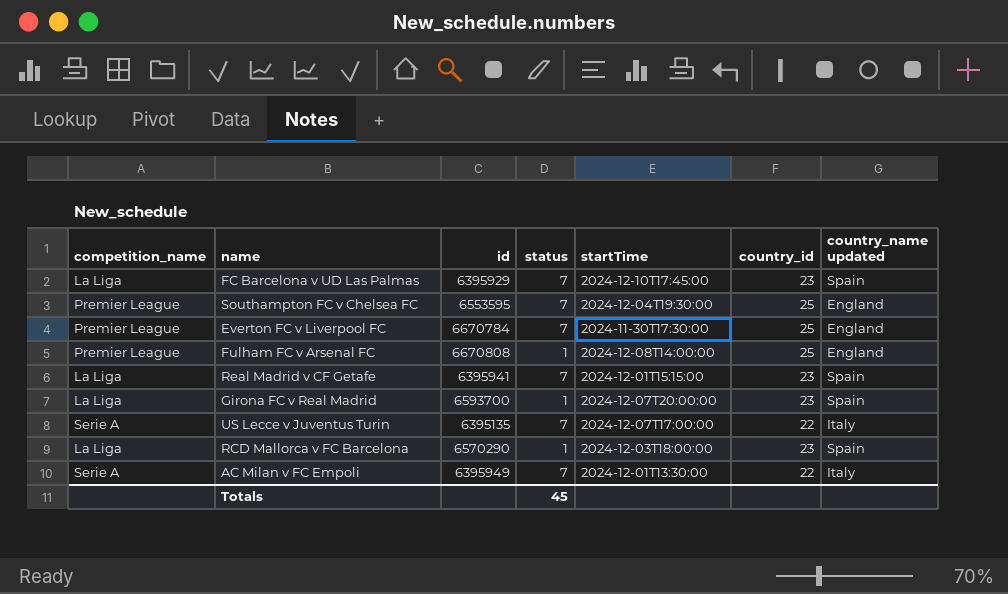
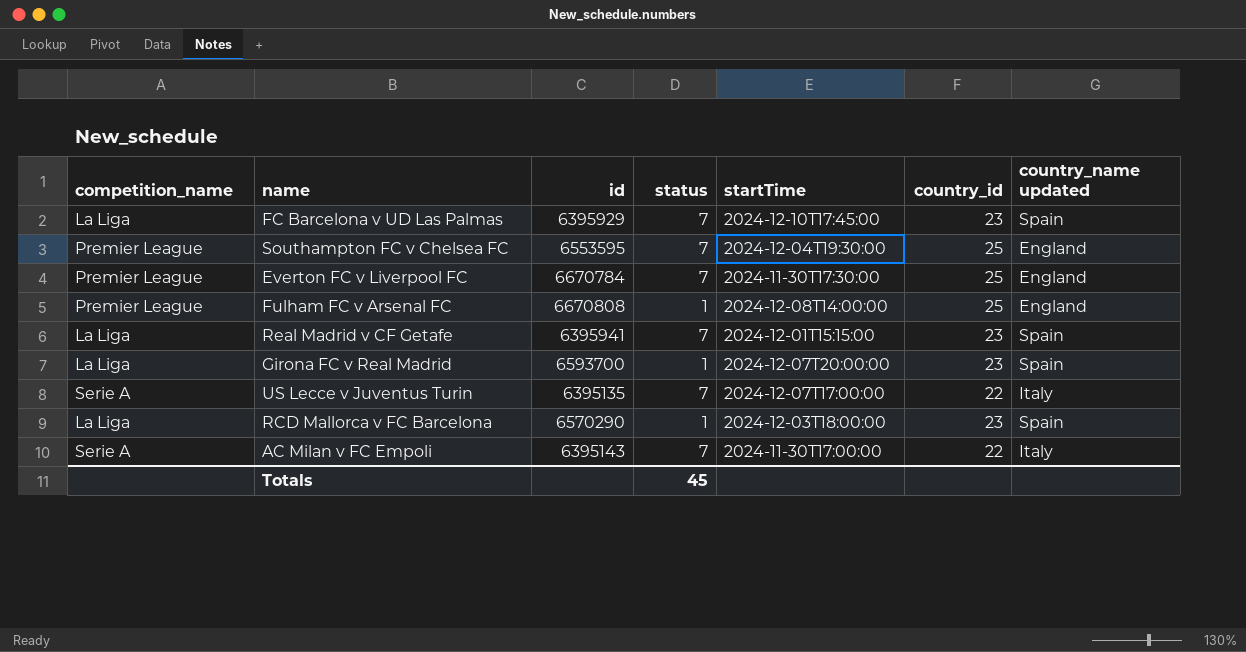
AC Milan v FC Empoli | id: 6395949 -> 6395143
AC Milan v FC Empoli | startTime: 2024-12-01T13:30:00 -> 2024-11-30T17:00:00

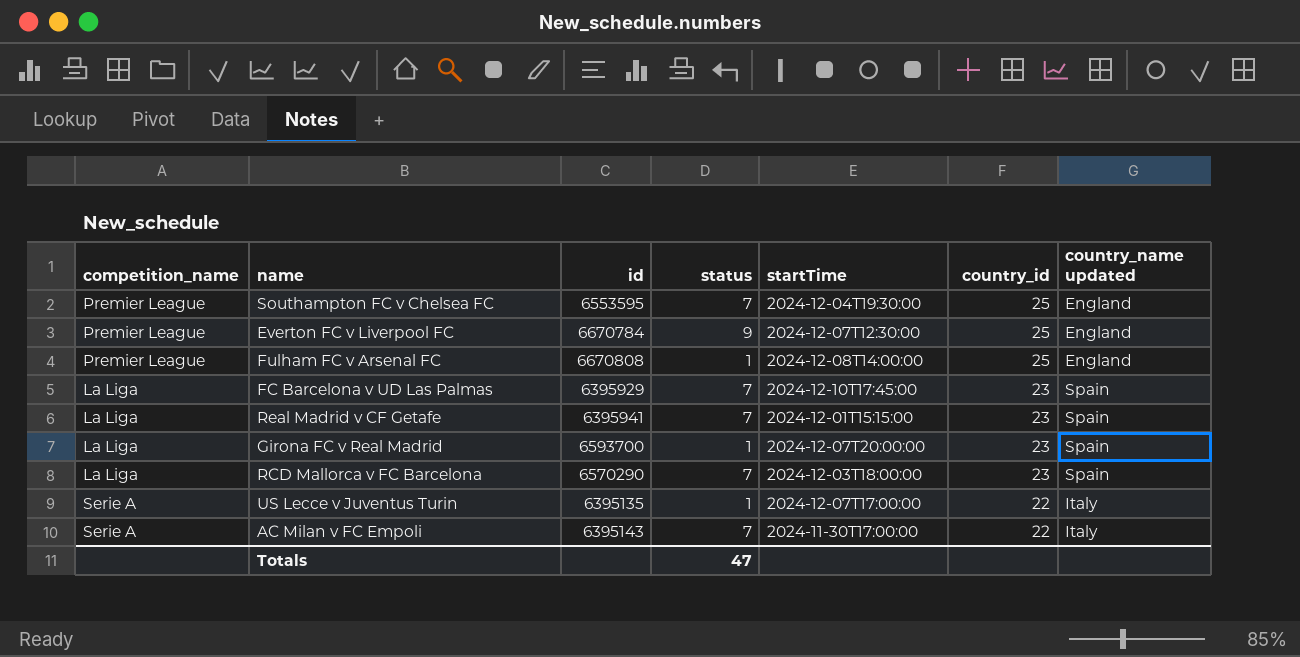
row order: none -> country_id descending
Everton FC v Liverpool FC | status: 7 -> 9
Everton FC v Liverpool FC | startTime: 2024-11-30T17:30:00 -> 2024-12-07T12:30:00
RCD Mallorca v FC Barcelona | status: 1 -> 7
US Lecce v Juventus Turin | status: 7 -> 1
Totals | status: 45 -> 47

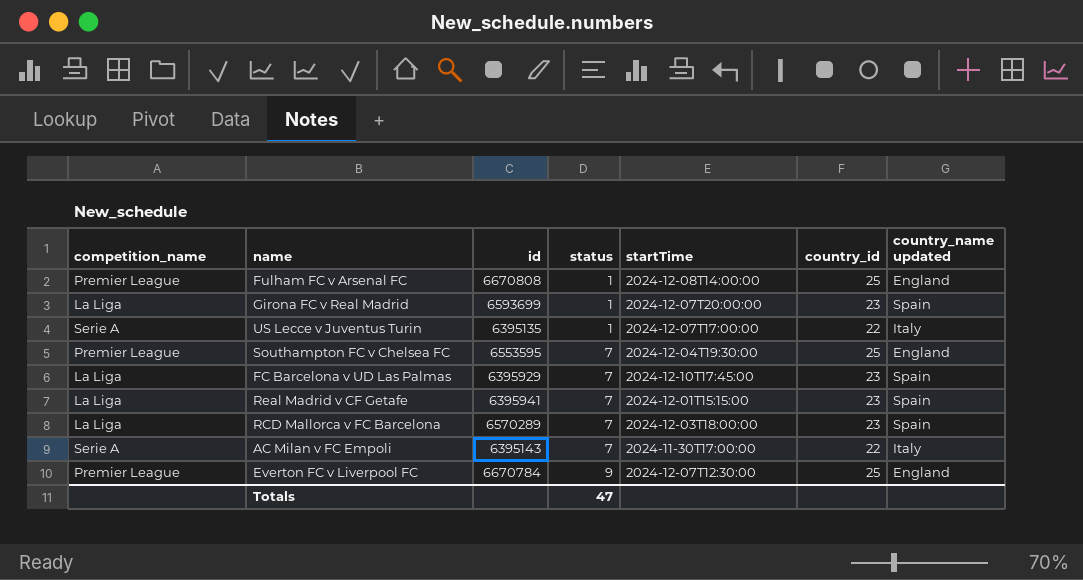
row order: country_id descending -> status ascending
Girona FC v Real Madrid | id: 6593700 -> 6593699
RCD Mallorca v FC Barcelona | id: 6570290 -> 6570289

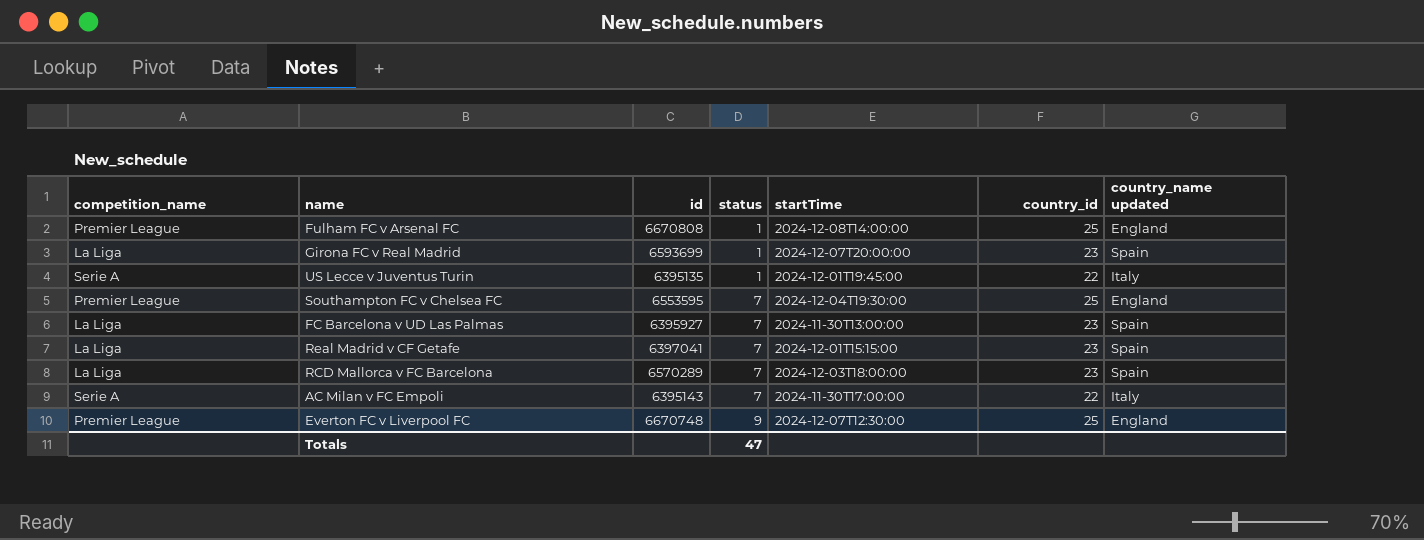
US Lecce v Juventus Turin | startTime: 2024-12-07T17:00:00 -> 2024-12-01T19:45:00
FC Barcelona v UD Las Palmas | id: 6395929 -> 6395927
FC Barcelona v UD Las Palmas | startTime: 2024-12-10T17:45:00 -> 2024-11-30T13:00:00
Real Madrid v CF Getafe | id: 6395941 -> 6397041
Everton FC v Liverpool FC | id: 6670784 -> 6670748

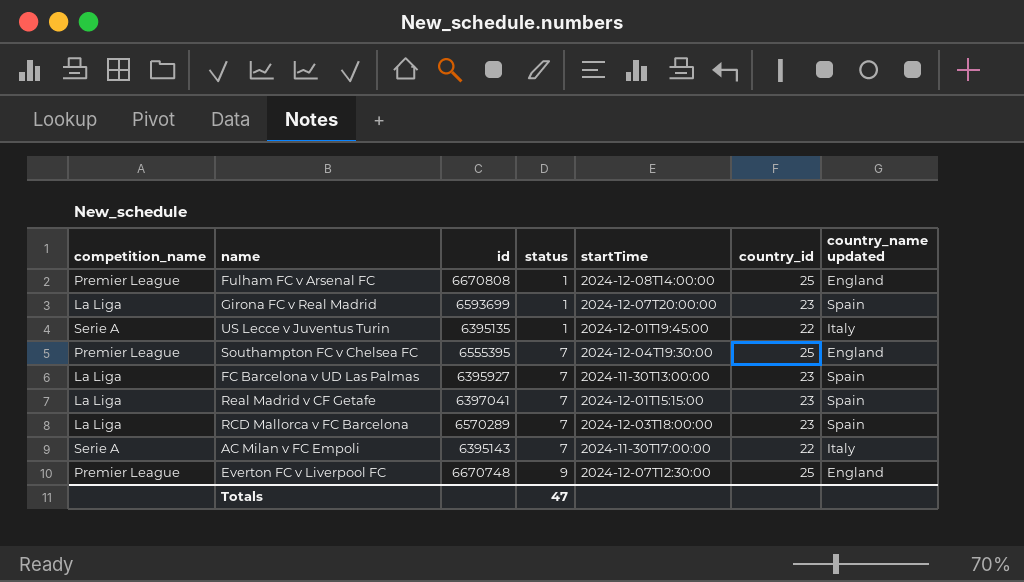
Southampton FC v Chelsea FC | id: 6553595 -> 6555395

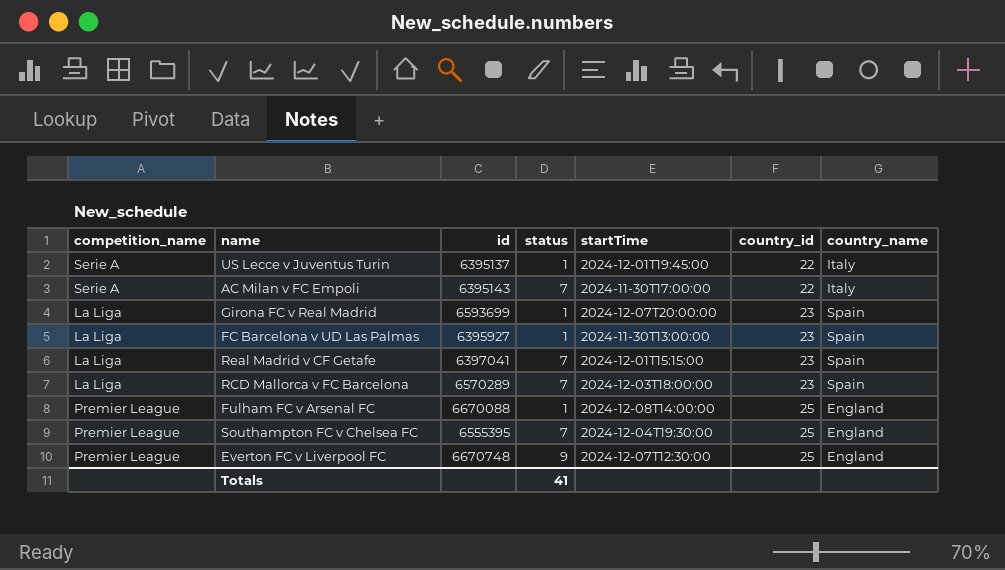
row order: status ascending -> country_id ascending
column name: country_name updated -> country_name
US Lecce v Juventus Turin | id: 6395135 -> 6395137
FC Barcelona v UD Las Palmas | status: 7 -> 1
Fulham FC v Arsenal FC | id: 6670808 -> 6670088
Totals | status: 47 -> 41

